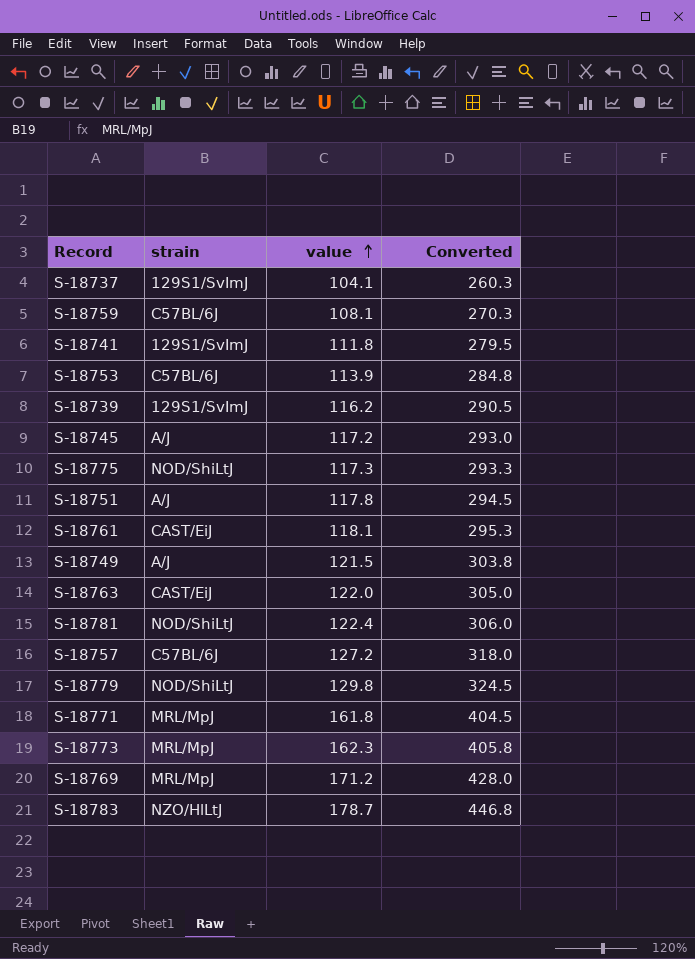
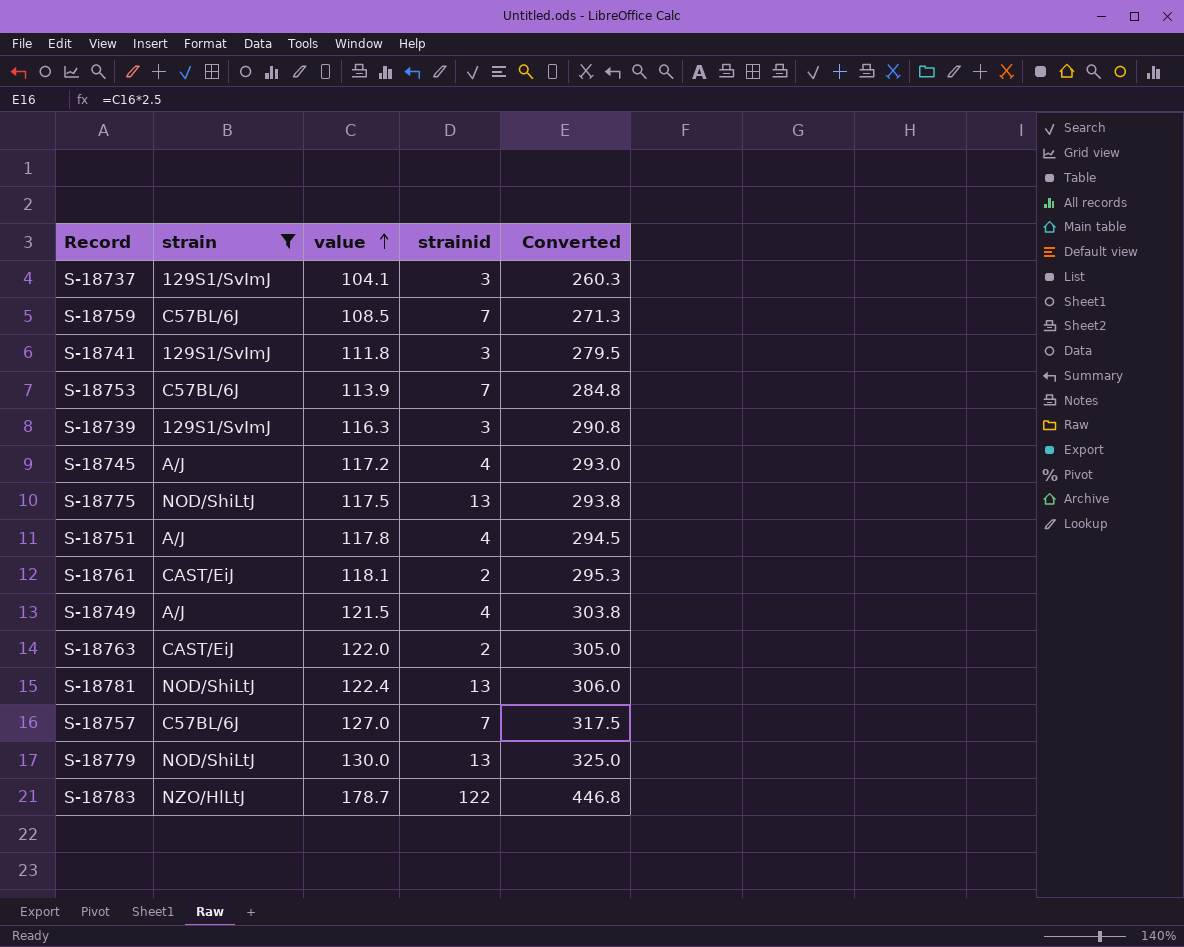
filter: none -> strain != MRL/MpJ
column strainid | position: none -> 4
S-18759 | value: 108.1 -> 108.5
S-18759 | Converted: 270.3 -> 271.3
S-18739 | value: 116.2 -> 116.3
S-18739 | Converted: 290.5 -> 290.8
S-18775 | value: 117.3 -> 117.5
S-18775 | Converted: 293.3 -> 293.8
S-18757 | value: 127.2 -> 127.0
S-18757 | Converted: 318.0 -> 317.5
S-18779 | value: 129.8 -> 130.0
S-18779 | Converted: 324.5 -> 325.0

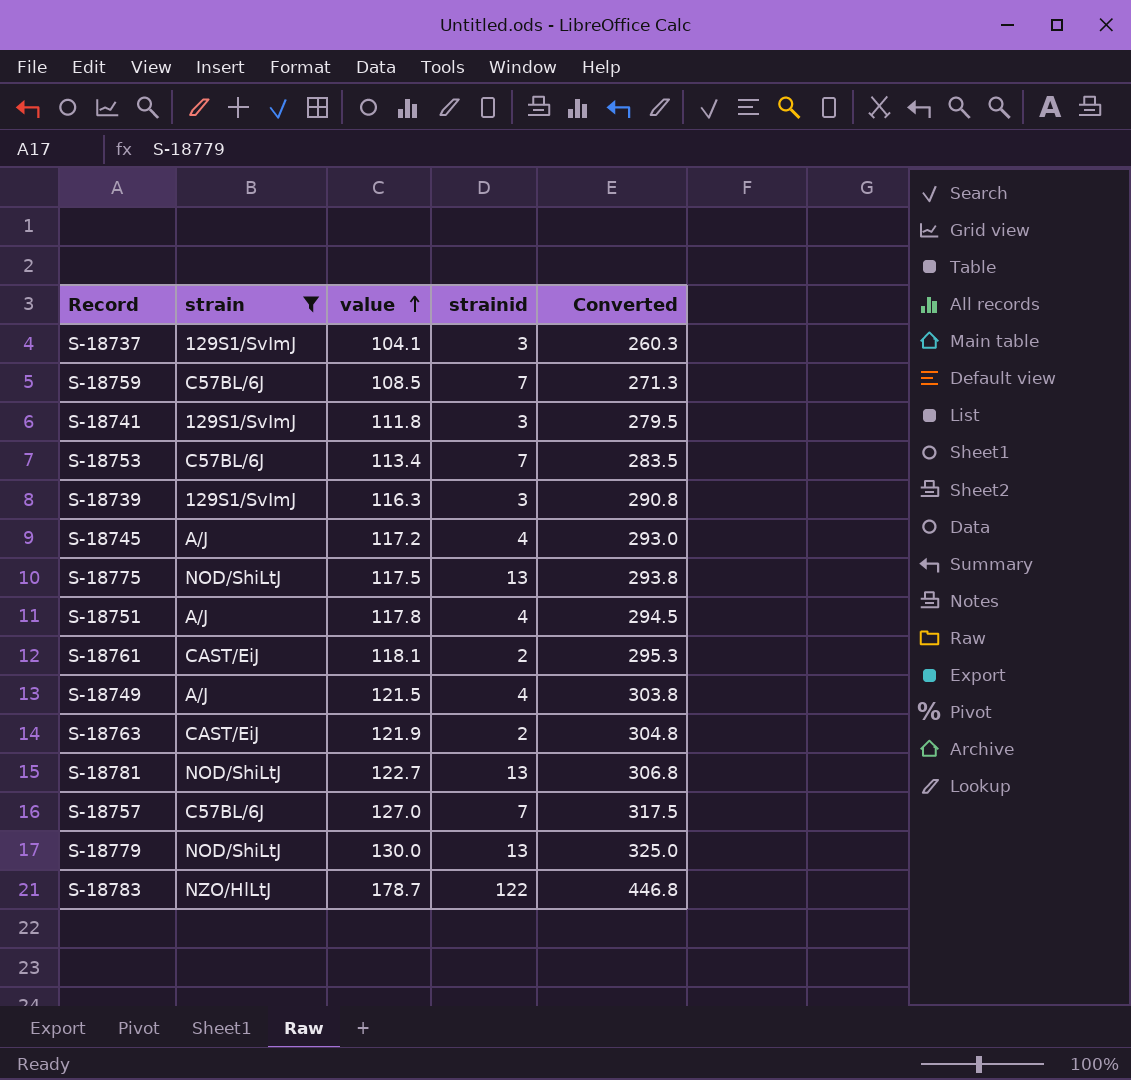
S-18753 | value: 113.9 -> 113.4
S-18753 | Converted: 284.8 -> 283.5
S-18763 | value: 122.0 -> 121.9
S-18763 | Converted: 305.0 -> 304.8
S-18781 | value: 122.4 -> 122.7
S-18781 | Converted: 306.0 -> 306.8

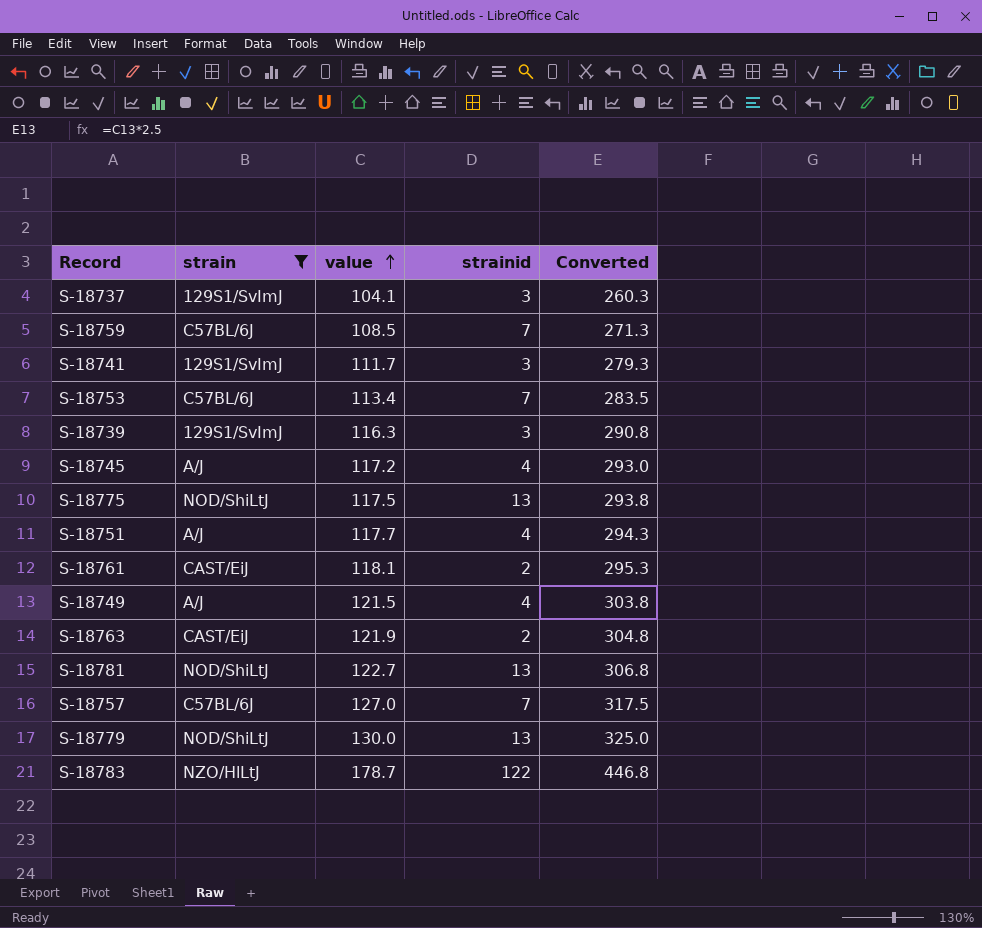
S-18741 | value: 111.8 -> 111.7
S-18741 | Converted: 279.5 -> 279.3
S-18751 | value: 117.8 -> 117.7
S-18751 | Converted: 294.5 -> 294.3

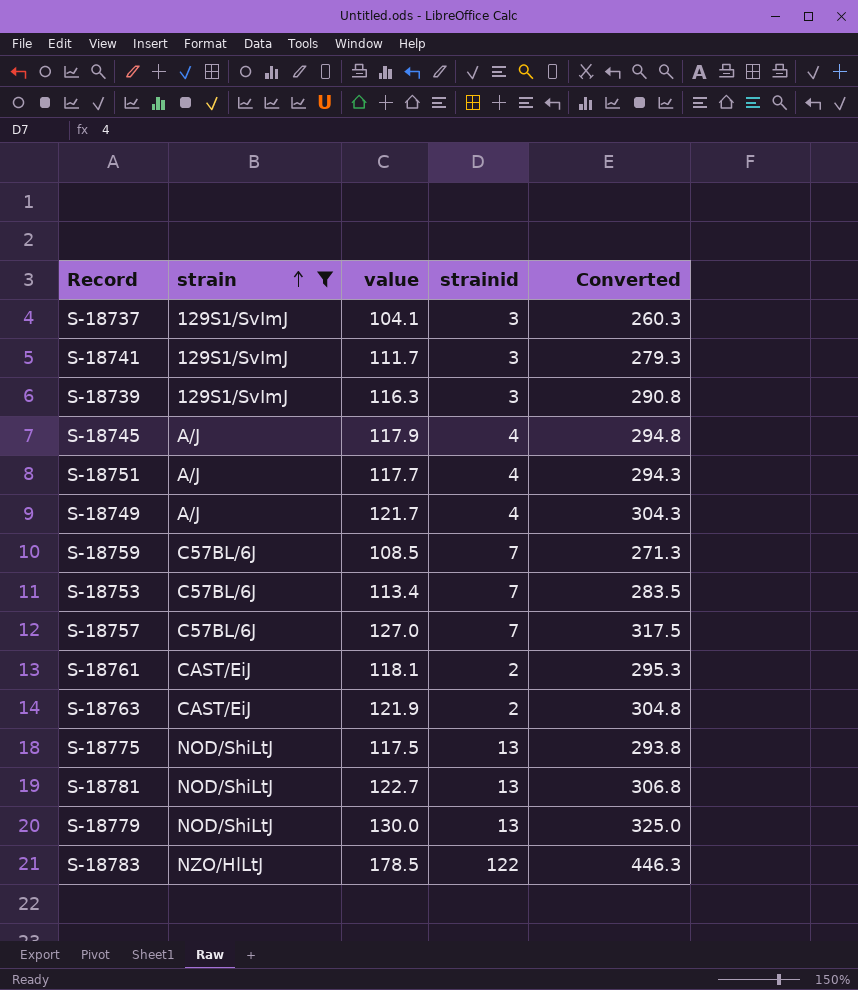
row order: value ascending -> strain ascending
S-18745 | value: 117.2 -> 117.9
S-18745 | Converted: 293.0 -> 294.8
S-18749 | value: 121.5 -> 121.7
S-18749 | Converted: 303.8 -> 304.3
S-18783 | value: 178.7 -> 178.5
S-18783 | Converted: 446.8 -> 446.3

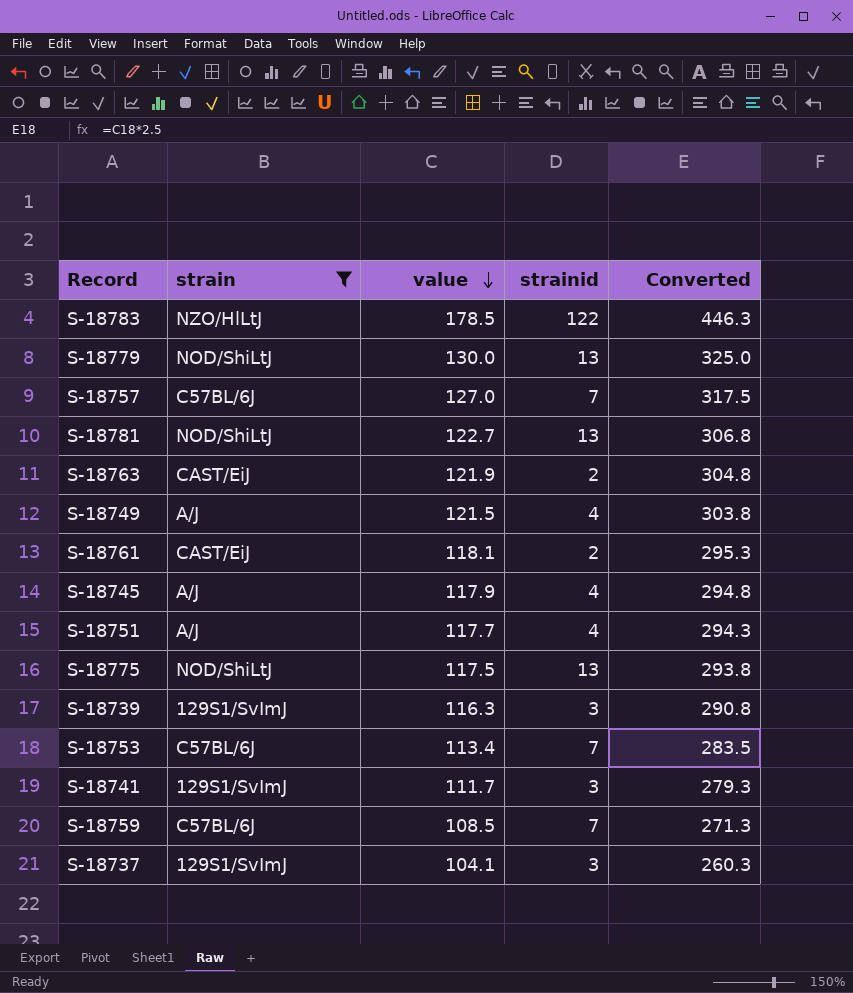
row order: strain ascending -> value descending
S-18749 | value: 121.7 -> 121.5
S-18749 | Converted: 304.3 -> 303.8

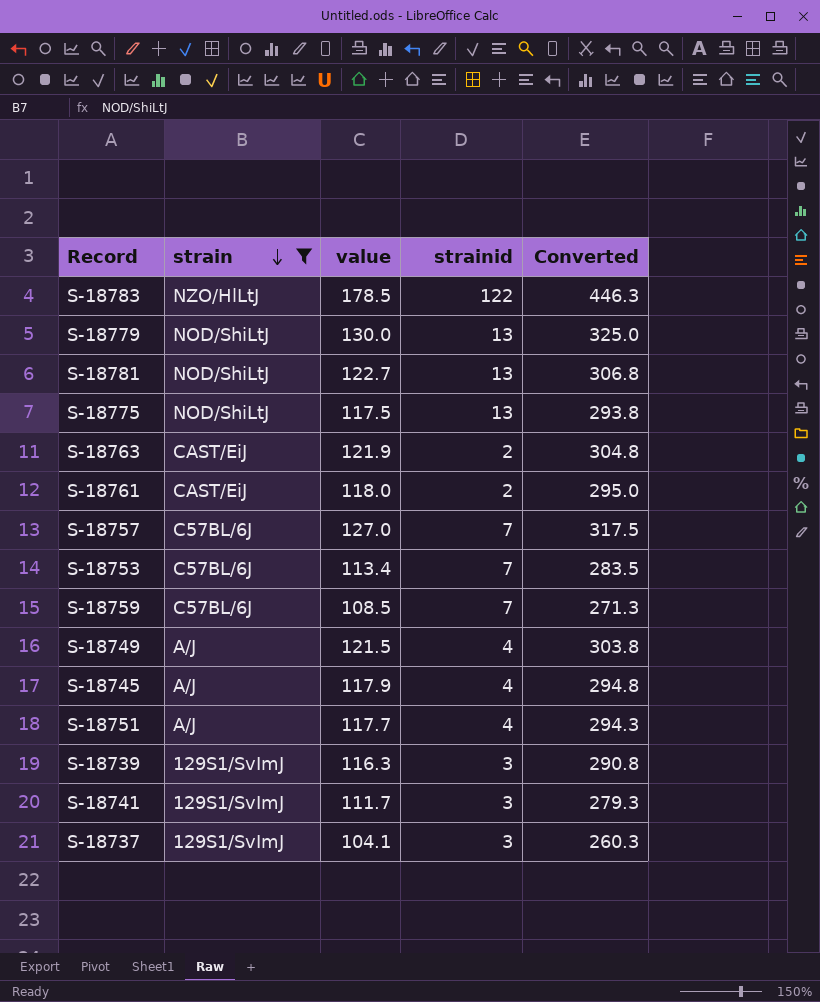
row order: value descending -> strain descending
S-18761 | value: 118.1 -> 118.0
S-18761 | Converted: 295.3 -> 295.0

